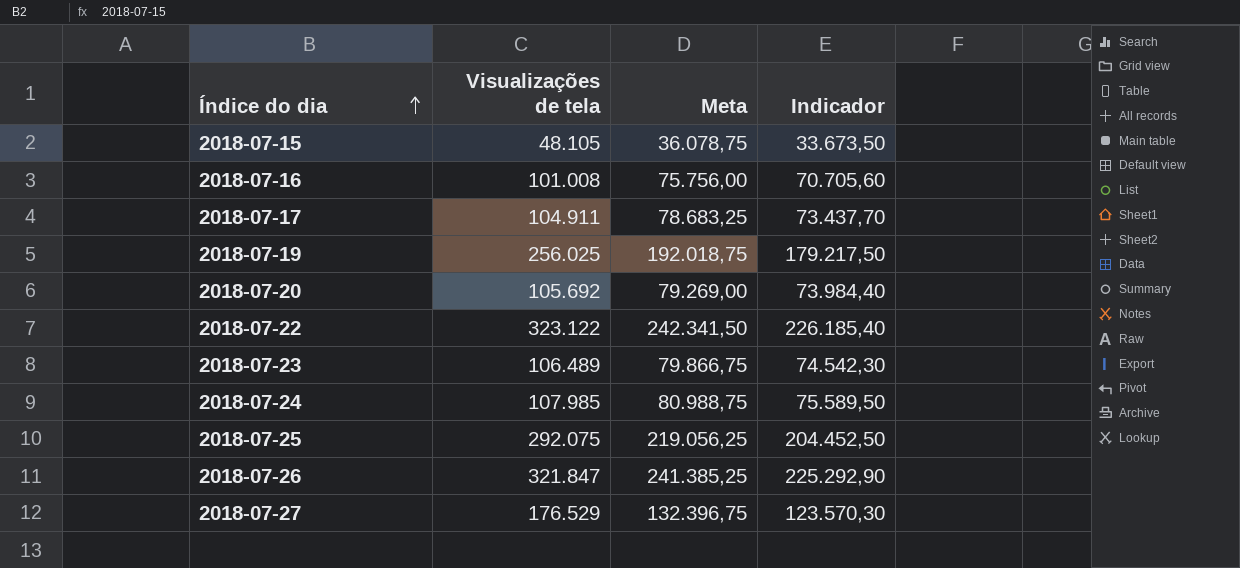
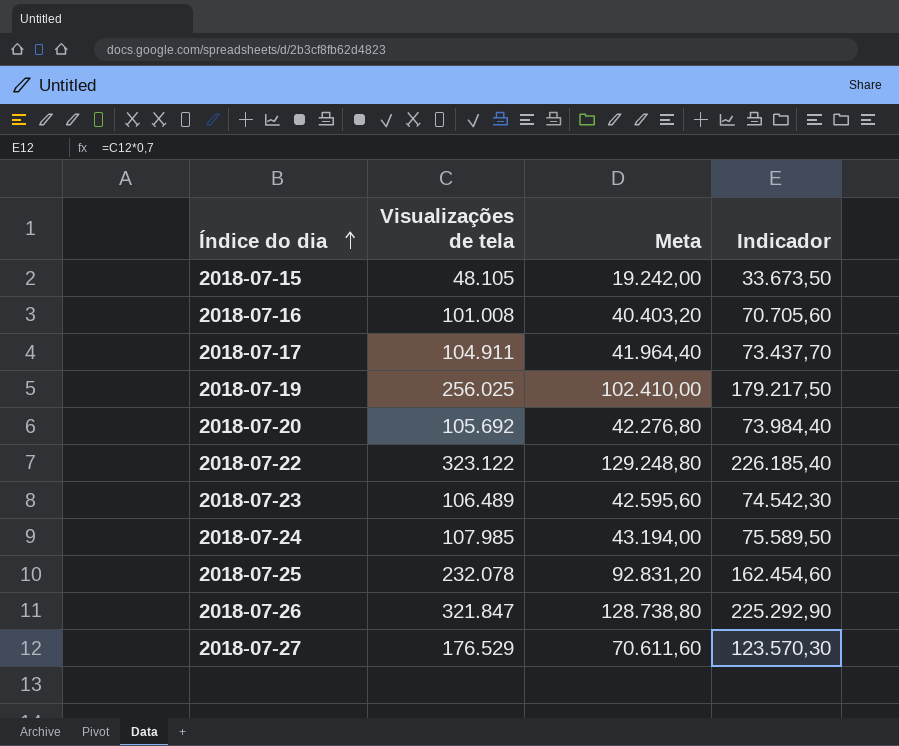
column Meta | formula: [Visualizações de tela] * 0,75 -> [Visualizações de tela] * 0,4
2018-07-25 | Visualizações de tela: 292.075 -> 232.078
2018-07-25 | Indicador: 204.452,50 -> 162.454,60

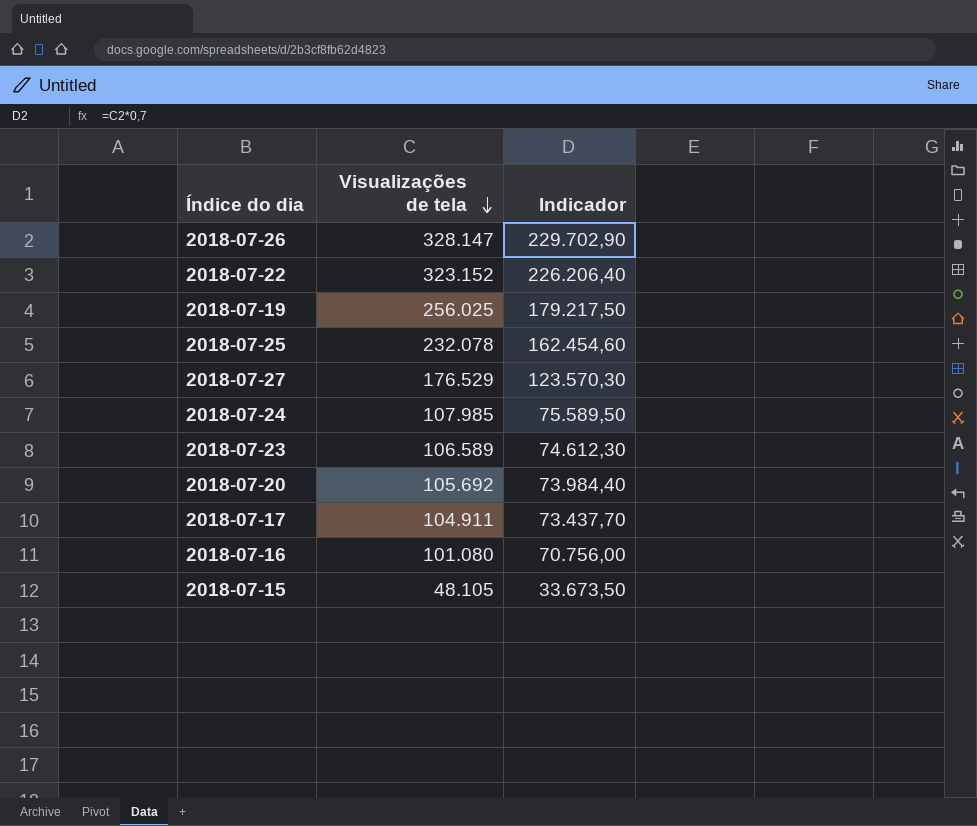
row order: Índice do dia ascending -> Visualizações de tela descending
column Meta | formula: [Visualizações de tela] * 0,4 -> none
2018-07-26 | Visualizações de tela: 321.847 -> 328.147
2018-07-26 | Indicador: 225.292,90 -> 229.702,90
2018-07-22 | Visualizações de tela: 323.122 -> 323.152
2018-07-22 | Indicador: 226.185,40 -> 226.206,40
2018-07-23 | Visualizações de tela: 106.489 -> 106.589
2018-07-23 | Indicador: 74.542,30 -> 74.612,30
2018-07-16 | Visualizações de tela: 101.008 -> 101.080
2018-07-16 | Indicador: 70.705,60 -> 70.756,00

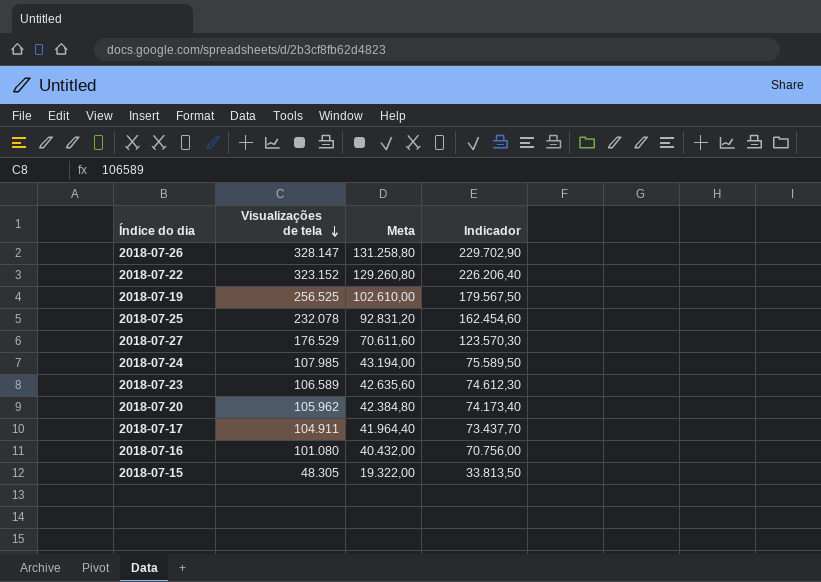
column Meta | formula: none -> [Visualizações de tela] * 0,4
2018-07-19 | Visualizações de tela: 256.025 -> 256.525
2018-07-19 | Indicador: 179.217,50 -> 179.567,50
2018-07-20 | Visualizações de tela: 105.692 -> 105.962
2018-07-20 | Indicador: 73.984,40 -> 74.173,40
2018-07-15 | Visualizações de tela: 48.105 -> 48.305
2018-07-15 | Indicador: 33.673,50 -> 33.813,50

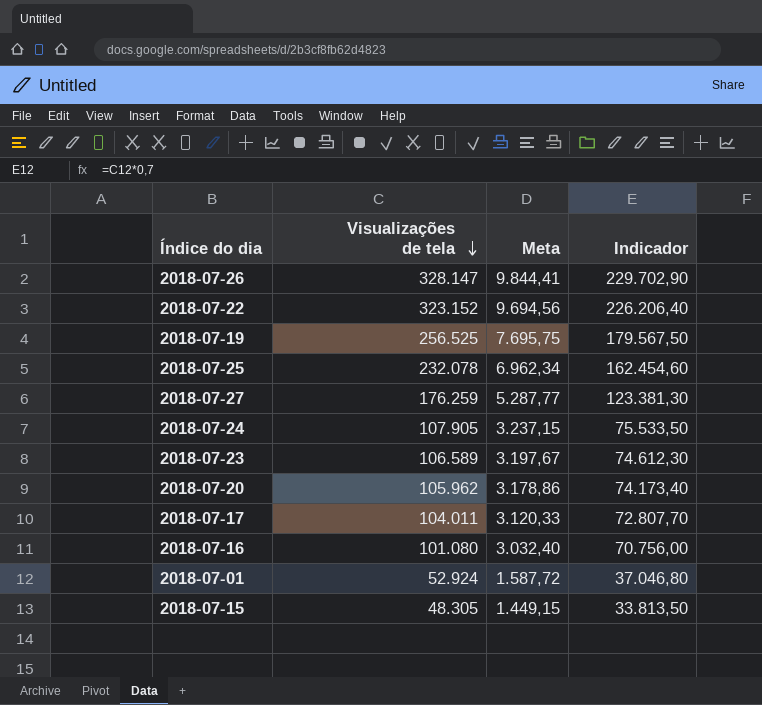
column Meta | formula: [Visualizações de tela] * 0,4 -> [Visualizações de tela] * 0,03
2018-07-27 | Visualizações de tela: 176.529 -> 176.259
2018-07-27 | Indicador: 123.570,30 -> 123.381,30
2018-07-24 | Visualizações de tela: 107.985 -> 107.905
2018-07-24 | Indicador: 75.589,50 -> 75.533,50
2018-07-17 | Visualizações de tela: 104.911 -> 104.011
2018-07-17 | Indicador: 73.437,70 -> 72.807,70
row 2018-07-01: none -> 52.924 | 1.587,72 | 37.046,80

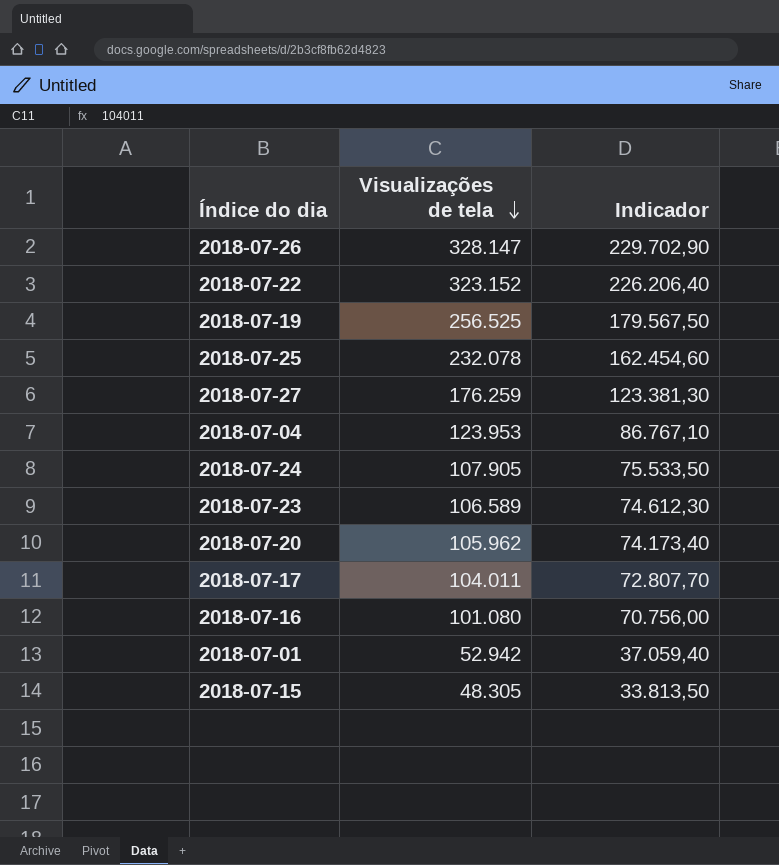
column Meta | formula: [Visualizações de tela] * 0,03 -> none
row 2018-07-04: none -> 123.953 | 86.767,10
2018-07-01 | Visualizações de tela: 52.924 -> 52.942
2018-07-01 | Indicador: 37.046,80 -> 37.059,40

